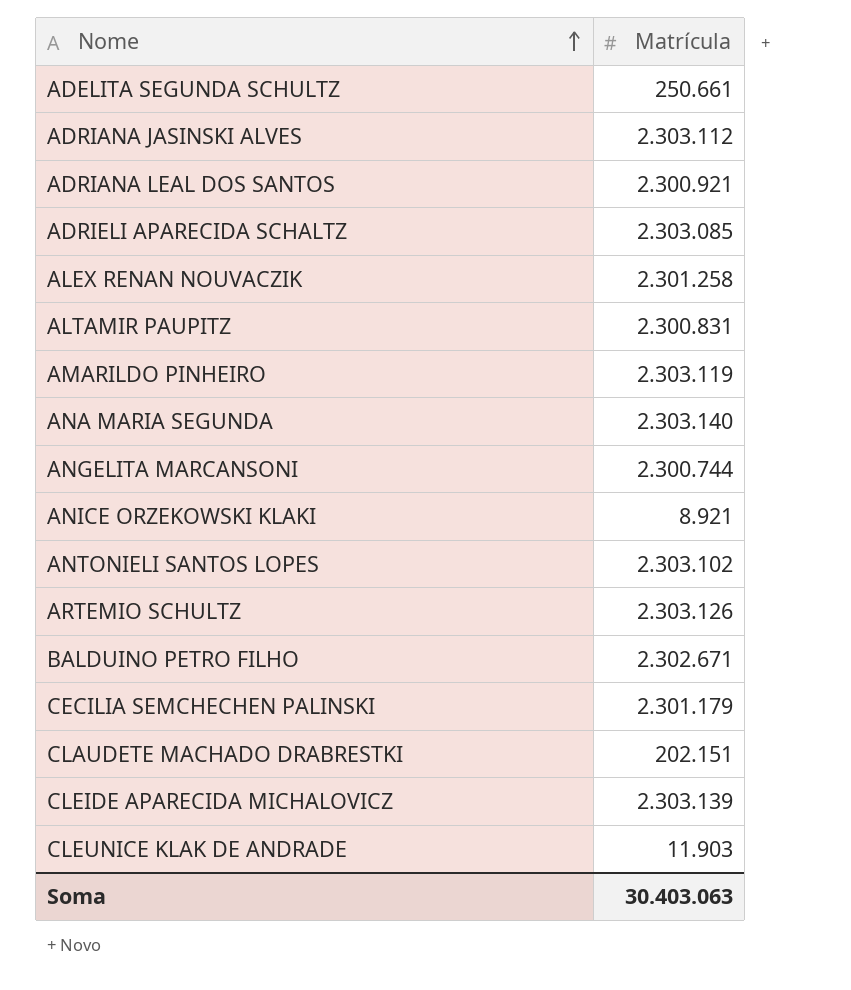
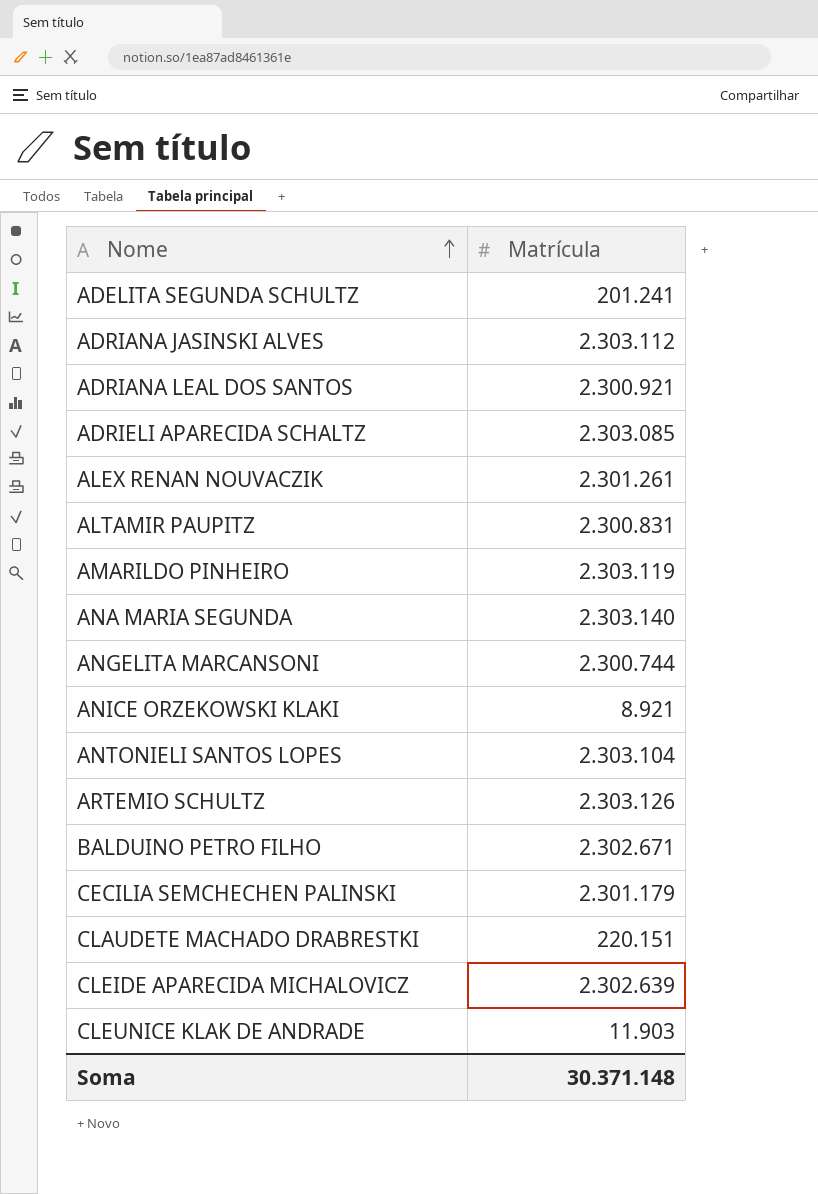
ADELITA SEGUNDA SCHULTZ | Matrícula: 250.661 -> 201.241
ALEX RENAN NOUVACZIK | Matrícula: 2.301.258 -> 2.301.261
ANTONIELI SANTOS LOPES | Matrícula: 2.303.102 -> 2.303.104
CLAUDETE MACHADO DRABRESTKI | Matrícula: 202.151 -> 220.151
CLEIDE APARECIDA MICHALOVICZ | Matrícula: 2.303.139 -> 2.302.639
Soma | Matrícula: 30.403.063 -> 30.371.148

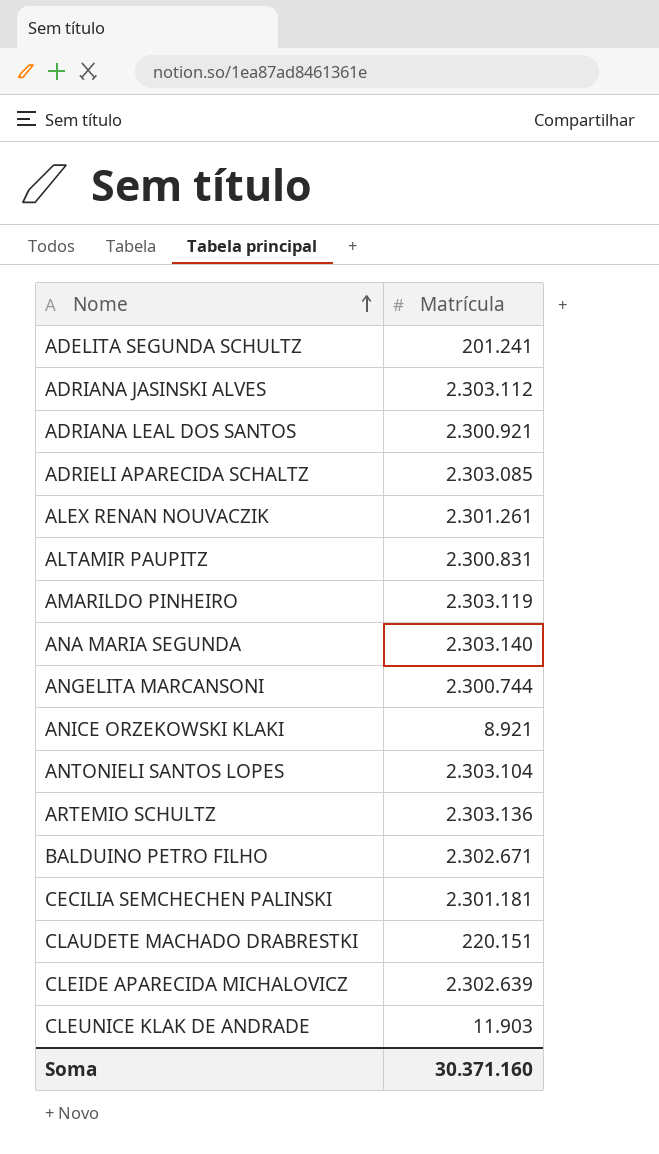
ARTEMIO SCHULTZ | Matrícula: 2.303.126 -> 2.303.136
CECILIA SEMCHECHEN PALINSKI | Matrícula: 2.301.179 -> 2.301.181
Soma | Matrícula: 30.371.148 -> 30.371.160

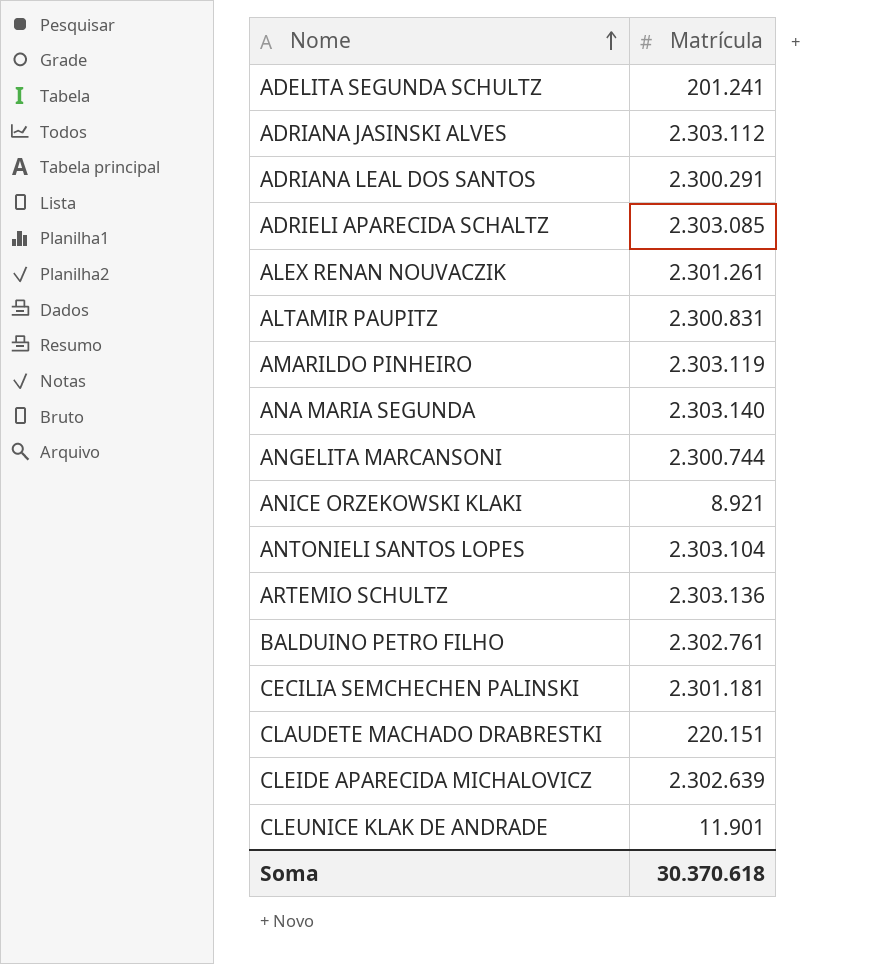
ADRIANA LEAL DOS SANTOS | Matrícula: 2.300.921 -> 2.300.291
BALDUINO PETRO FILHO | Matrícula: 2.302.671 -> 2.302.761
CLEUNICE KLAK DE ANDRADE | Matrícula: 11.903 -> 11.901
Soma | Matrícula: 30.371.160 -> 30.370.618

